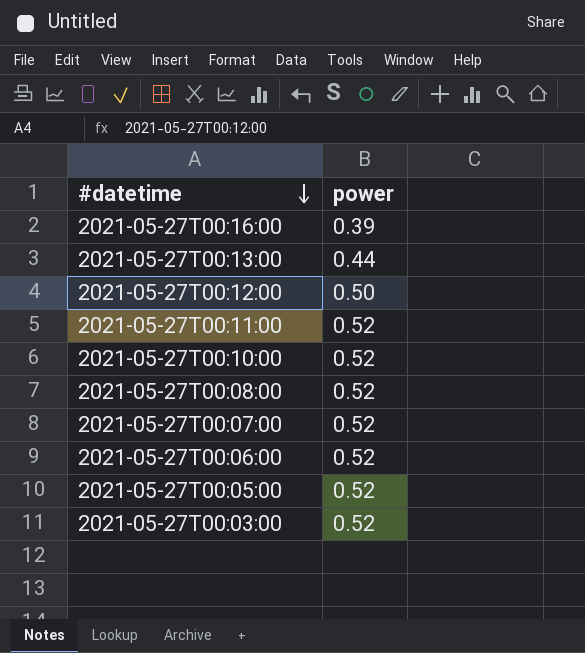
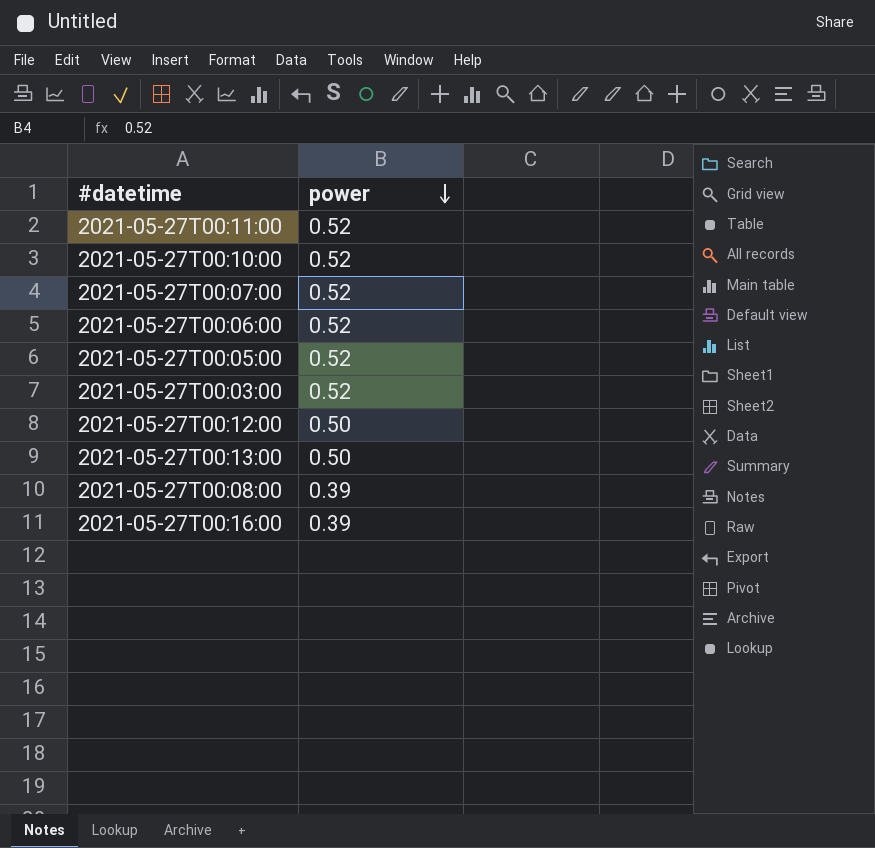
row order: #datetime descending -> power descending
2021-05-27T00:13:00 | power: 0.44 -> 0.50
2021-05-27T00:08:00 | power: 0.52 -> 0.39

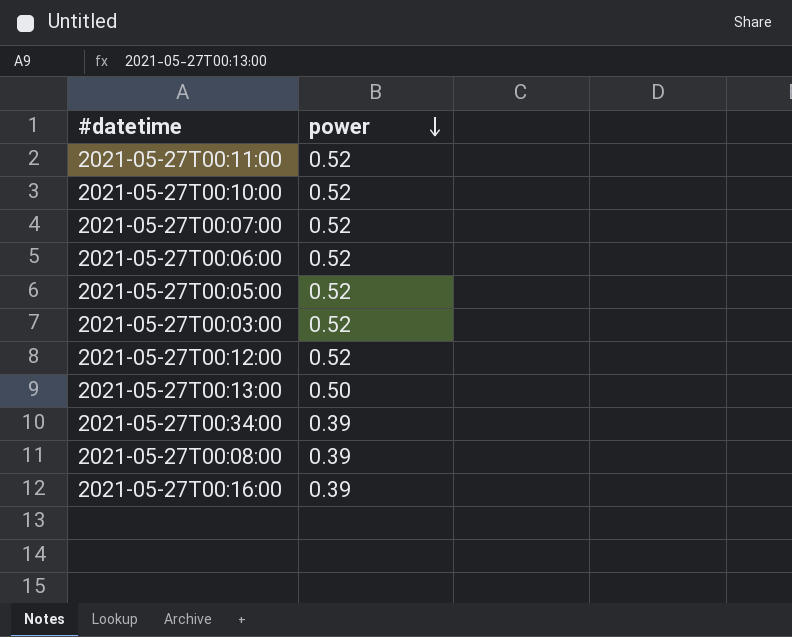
2021-05-27T00:12:00 | power: 0.50 -> 0.52
row 2021-05-27T00:34:00: none -> 0.39

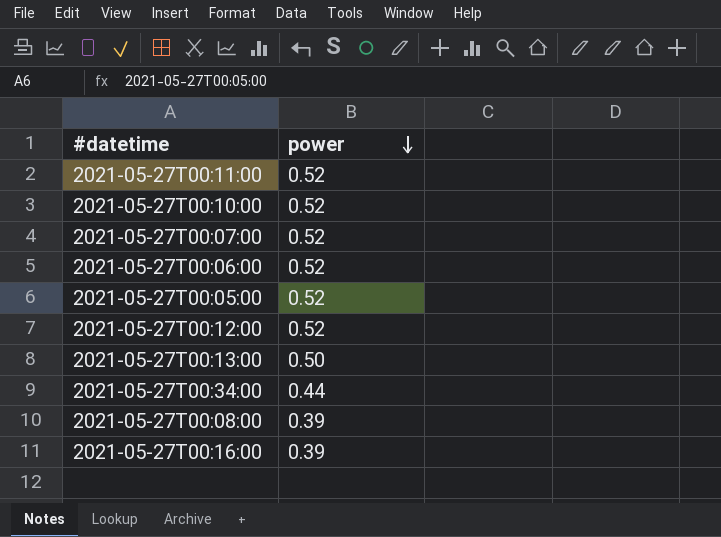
row 2021-05-27T00:03:00: 0.52 -> none
2021-05-27T00:34:00 | power: 0.39 -> 0.44

